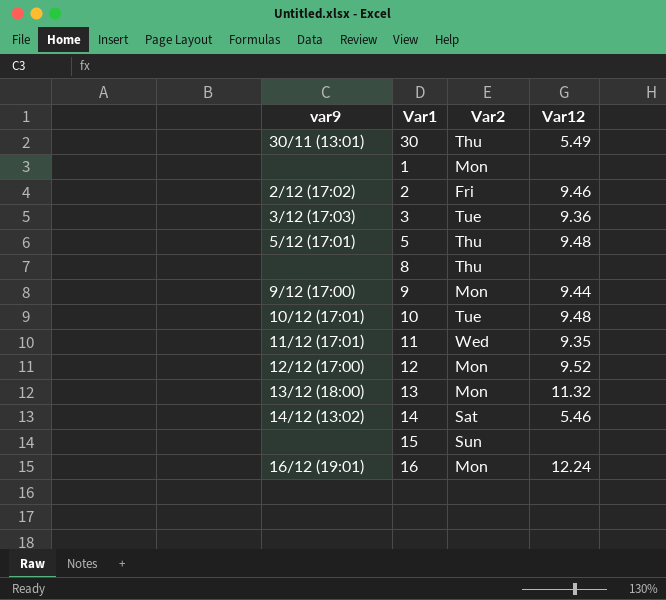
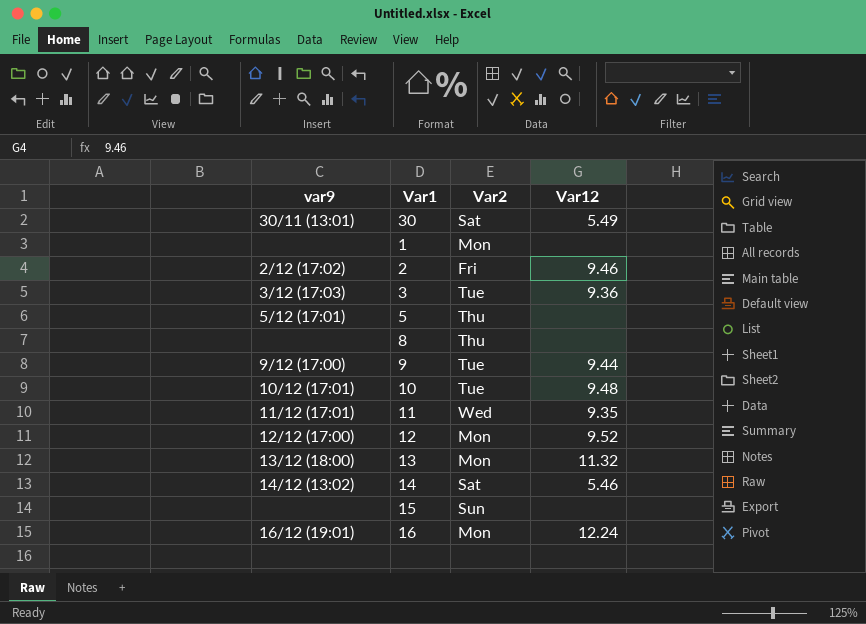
30 | Var2: Thu -> Sat
5 | Var12: 9.48 -> none
9 | Var2: Mon -> Tue

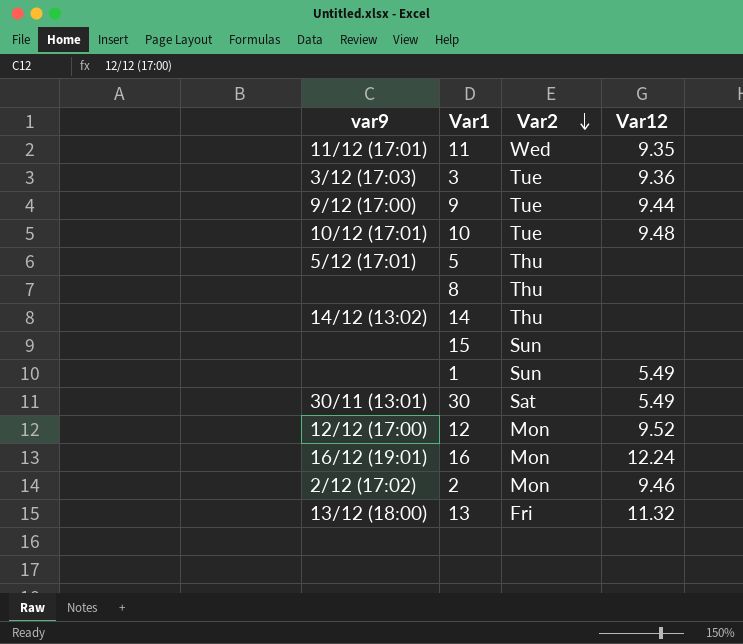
row order: none -> Var2 descending
14 | Var2: Sat -> Thu
14 | Var12: 5.46 -> none
1 | Var2: Mon -> Sun
1 | Var12: none -> 5.49
2 | Var2: Fri -> Mon
13 | Var2: Mon -> Fri

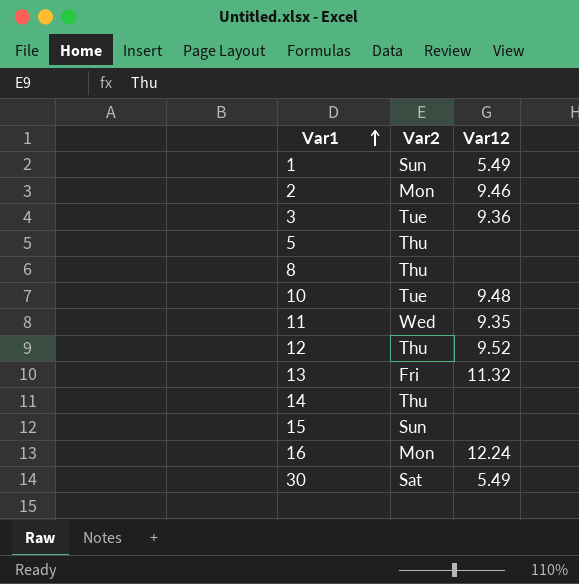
row order: Var2 descending -> Var1 ascending
column var9 | position: 1 -> none
row 9: 9/12 (17:00) | Tue | 9.44 -> none
12 | Var2: Mon -> Thu

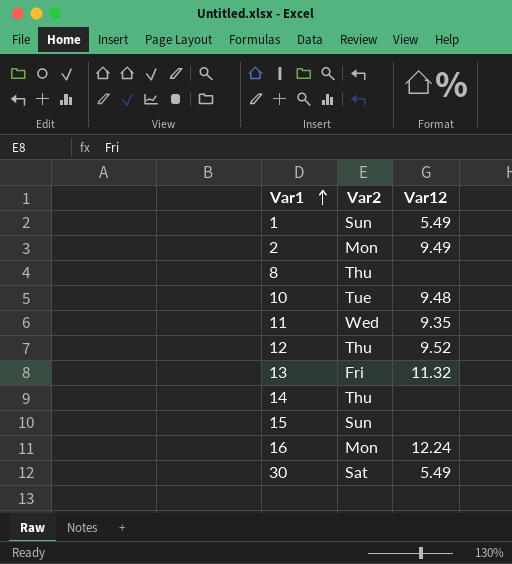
row 3: Tue | 9.36 -> none
row 5: Thu | none -> none
2 | Var12: 9.46 -> 9.49

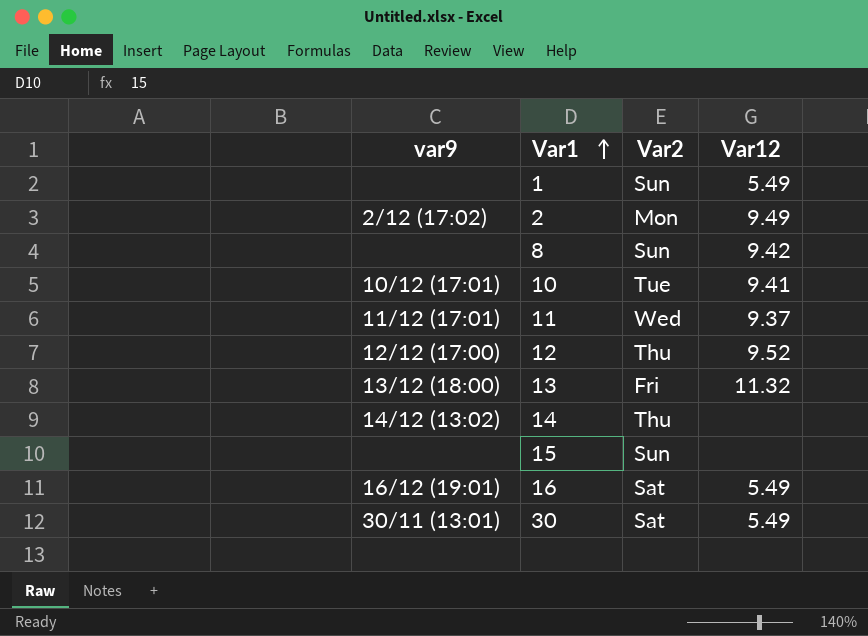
column var9 | position: none -> 1
8 | Var2: Thu -> Sun
8 | Var12: none -> 9.42
10 | Var12: 9.48 -> 9.41
11 | Var12: 9.35 -> 9.37
16 | Var2: Mon -> Sat
16 | Var12: 12.24 -> 5.49

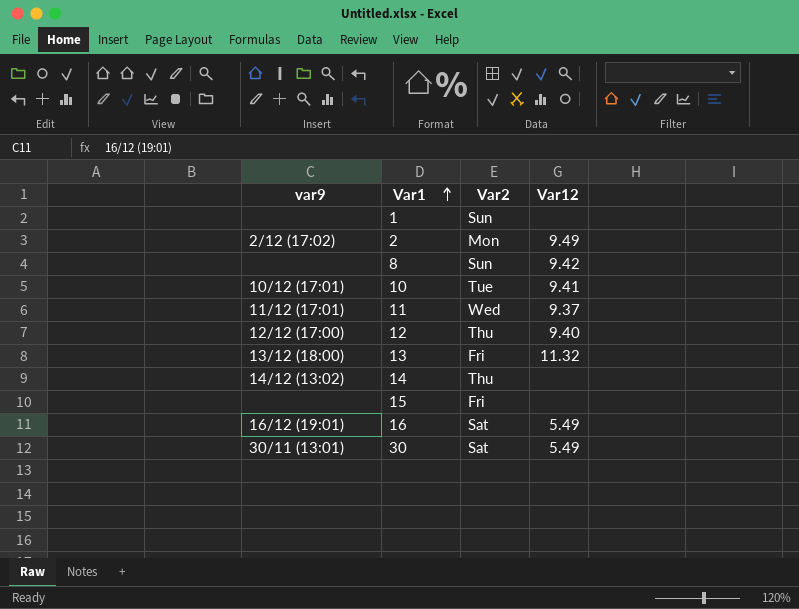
1 | Var12: 5.49 -> none
12 | Var12: 9.52 -> 9.40
15 | Var2: Sun -> Fri

